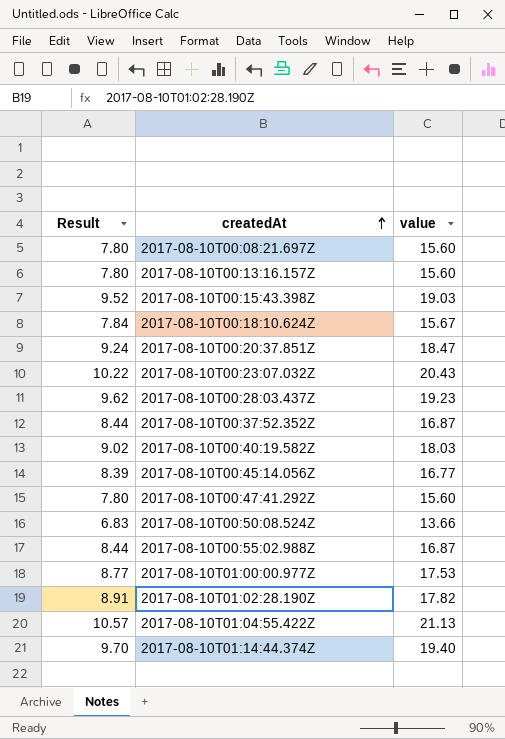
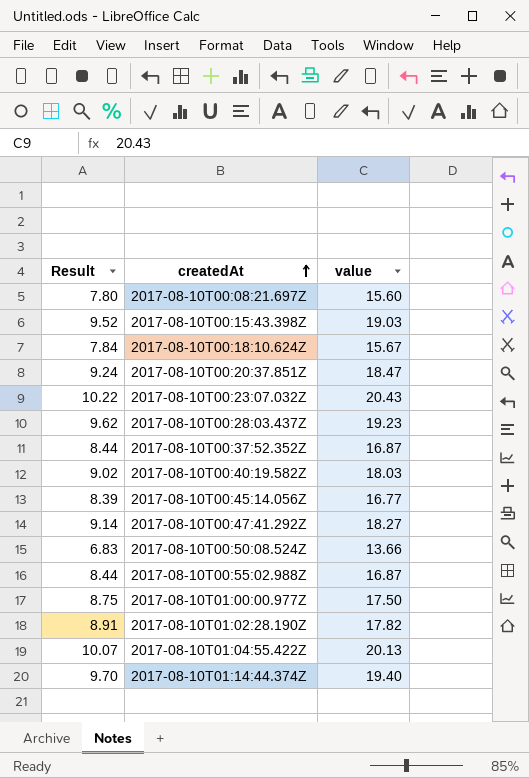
row 2017-08-10T00:13:16.157Z: 7.80 | 15.60 -> none
2017-08-10T00:47:41.292Z | Result: 7.80 -> 9.14
2017-08-10T00:47:41.292Z | value: 15.60 -> 18.27
2017-08-10T01:00:00.977Z | Result: 8.77 -> 8.75
2017-08-10T01:00:00.977Z | value: 17.53 -> 17.50
2017-08-10T01:04:55.422Z | Result: 10.57 -> 10.07
2017-08-10T01:04:55.422Z | value: 21.13 -> 20.13

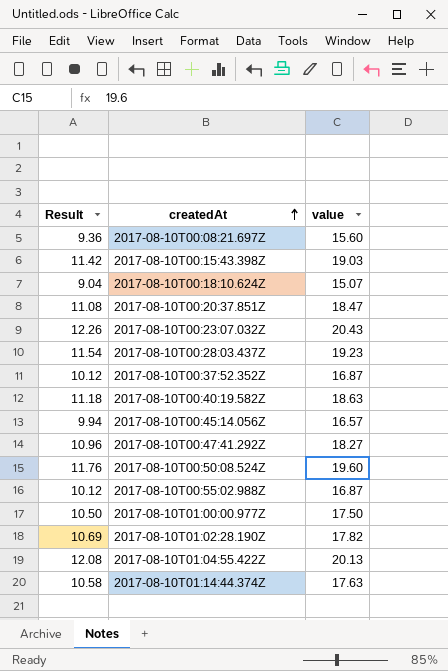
column Result | formula: [value] * 0.5 -> [value] * 0.6
2017-08-10T00:18:10.624Z | value: 15.67 -> 15.07
2017-08-10T00:40:19.582Z | value: 18.03 -> 18.63
2017-08-10T00:45:14.056Z | value: 16.77 -> 16.57
2017-08-10T00:50:08.524Z | value: 13.66 -> 19.60
2017-08-10T01:14:44.374Z | value: 19.40 -> 17.63

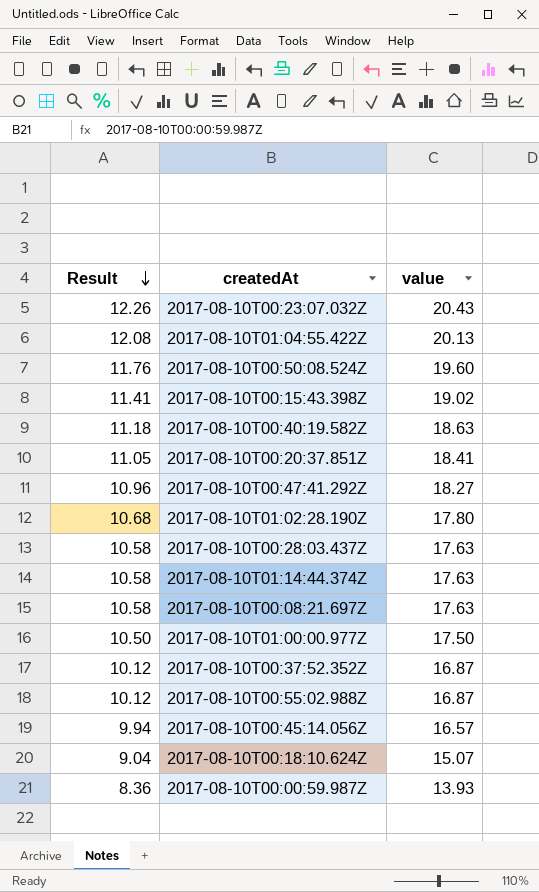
row order: createdAt ascending -> Result descending
2017-08-10T00:15:43.398Z | Result: 11.42 -> 11.41
2017-08-10T00:15:43.398Z | value: 19.03 -> 19.02
2017-08-10T00:20:37.851Z | Result: 11.08 -> 11.05
2017-08-10T00:20:37.851Z | value: 18.47 -> 18.41
2017-08-10T01:02:28.190Z | Result: 10.69 -> 10.68
2017-08-10T01:02:28.190Z | value: 17.82 -> 17.80
2017-08-10T00:28:03.437Z | Result: 11.54 -> 10.58
2017-08-10T00:28:03.437Z | value: 19.23 -> 17.63
2017-08-10T00:08:21.697Z | Result: 9.36 -> 10.58
2017-08-10T00:08:21.697Z | value: 15.60 -> 17.63
row 2017-08-10T00:00:59.987Z: none -> 8.36 | 13.93

